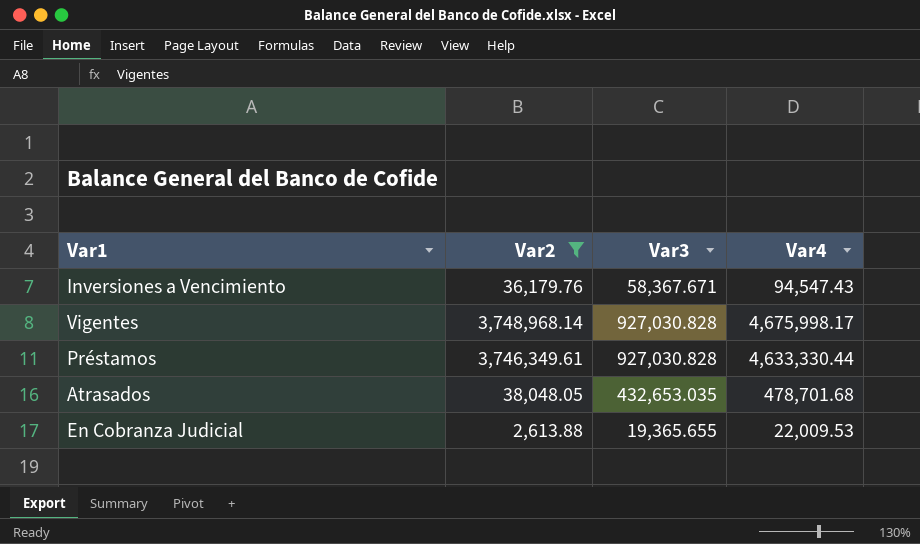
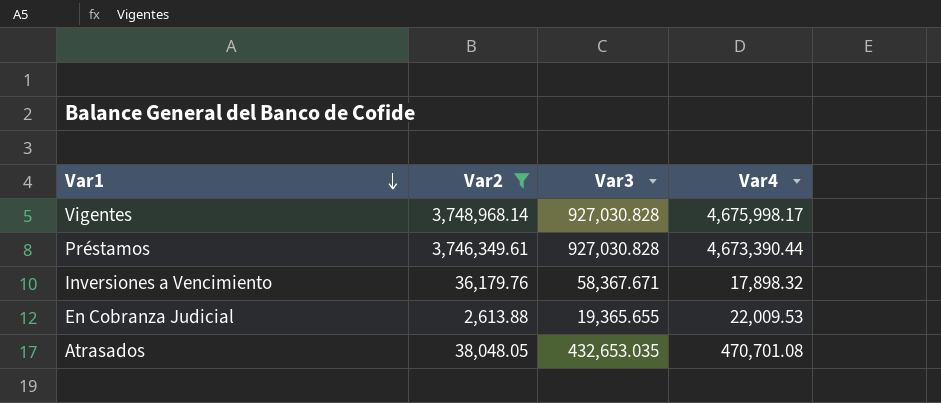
row order: none -> Var1 descending
Préstamos | Var4: 4,633,330.44 -> 4,673,390.44
Inversiones a Vencimiento | Var4: 94,547.43 -> 17,898.32
Atrasados | Var4: 478,701.68 -> 470,701.08

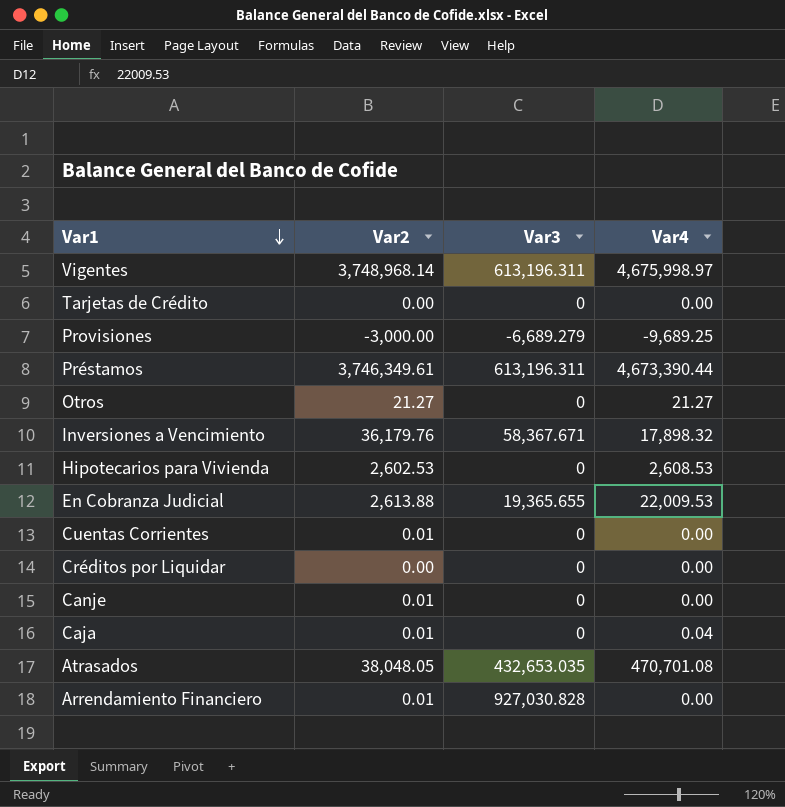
filter: Var2 >= 2,613.88 -> none
Vigentes | Var3: 927,030.828 -> 613,196.311
Vigentes | Var4: 4,675,998.17 -> 4,675,998.97
Préstamos | Var3: 927,030.828 -> 613,196.311

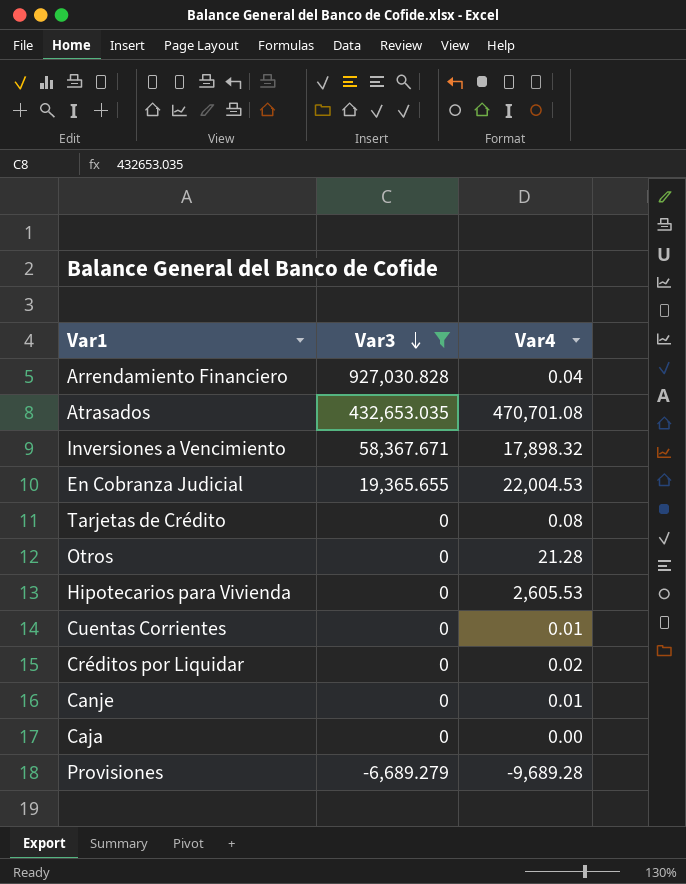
filter: none -> Var3 != 613,196.311
row order: Var1 descending -> Var3 descending
column Var2 | position: 2 -> none
Arrendamiento Financiero | Var4: 0.00 -> 0.04
En Cobranza Judicial | Var4: 22,009.53 -> 22,004.53
Tarjetas de Crédito | Var4: 0.00 -> 0.08
Otros | Var4: 21.27 -> 21.28
Hipotecarios para Vivienda | Var4: 2,608.53 -> 2,605.53
Cuentas Corrientes | Var4: 0.00 -> 0.01
Créditos por Liquidar | Var4: 0.00 -> 0.02
Canje | Var4: 0.00 -> 0.01
Caja | Var4: 0.04 -> 0.00
Provisiones | Var4: -9,689.25 -> -9,689.28

